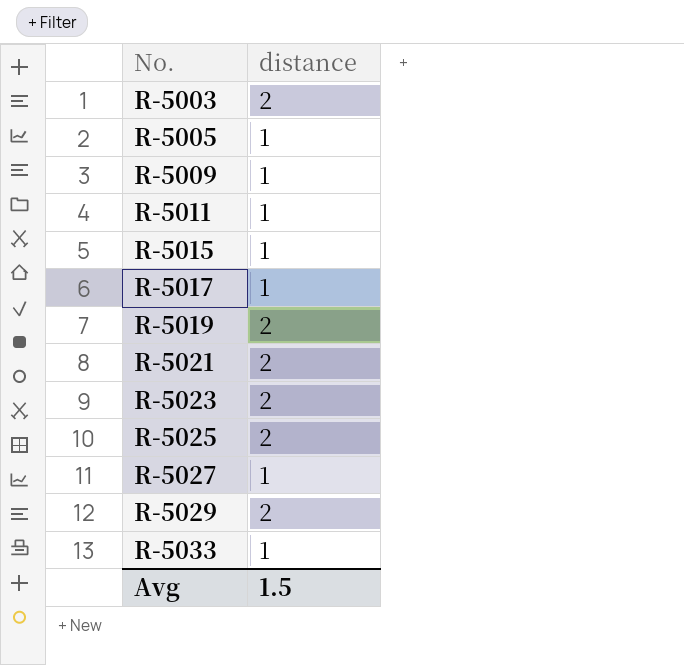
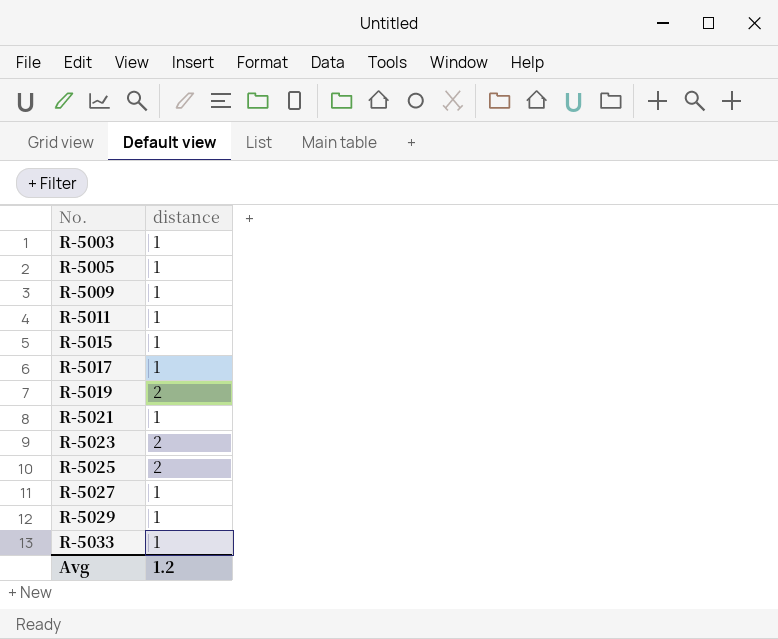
R-5003 | distance: 2 -> 1
R-5021 | distance: 2 -> 1
R-5029 | distance: 2 -> 1
Avg | distance: 1.5 -> 1.2

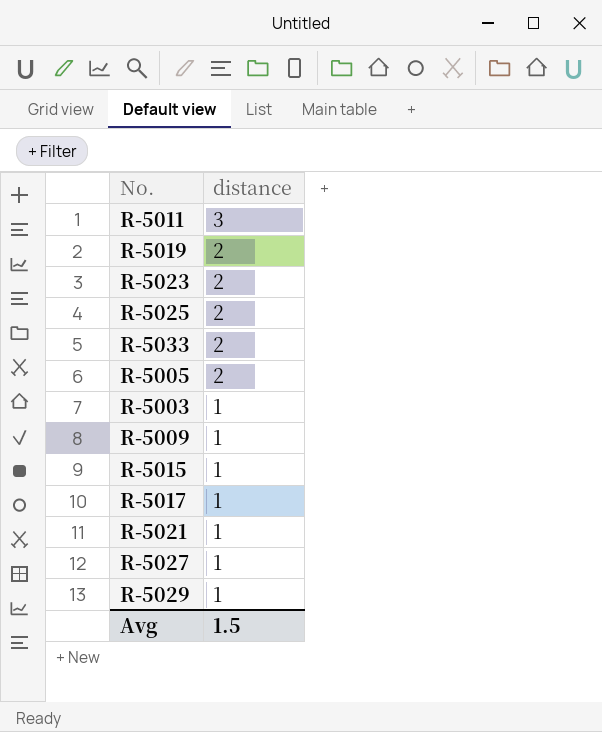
row order: No. ascending -> distance descending
R-5011 | distance: 1 -> 3
R-5033 | distance: 1 -> 2
R-5005 | distance: 1 -> 2
Avg | distance: 1.2 -> 1.5

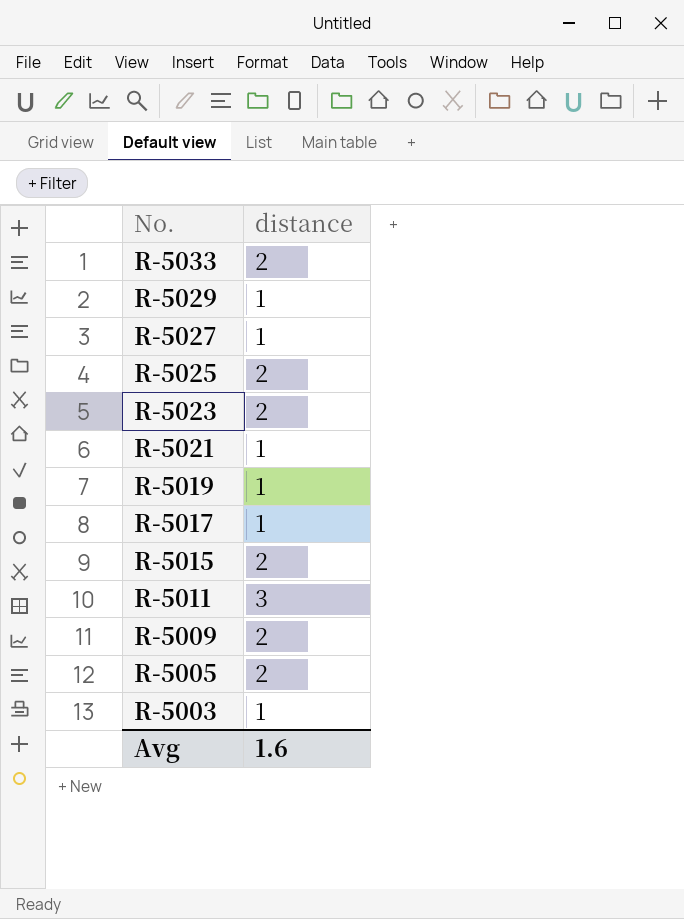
row order: distance descending -> No. descending
R-5019 | distance: 2 -> 1
R-5015 | distance: 1 -> 2
R-5009 | distance: 1 -> 2
Avg | distance: 1.5 -> 1.6

